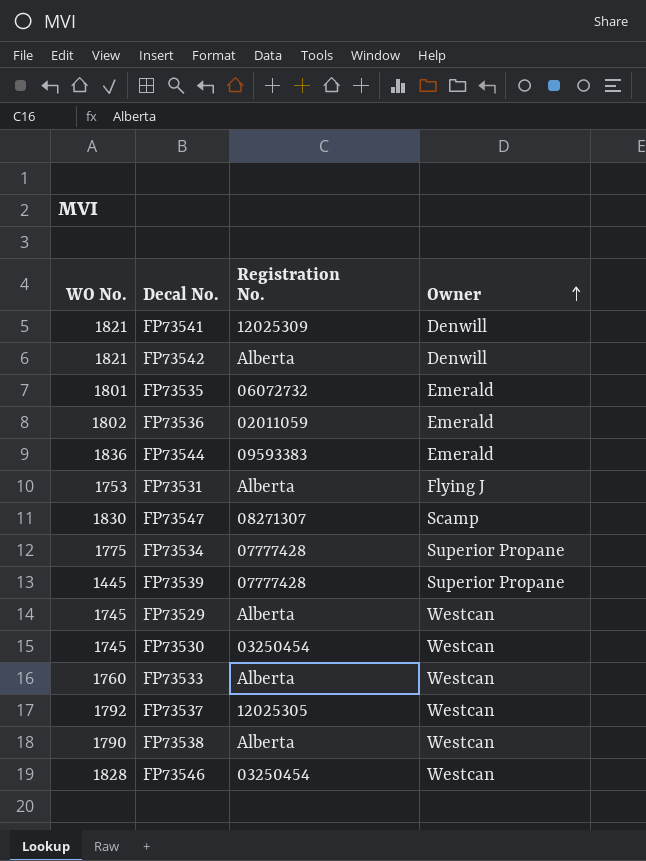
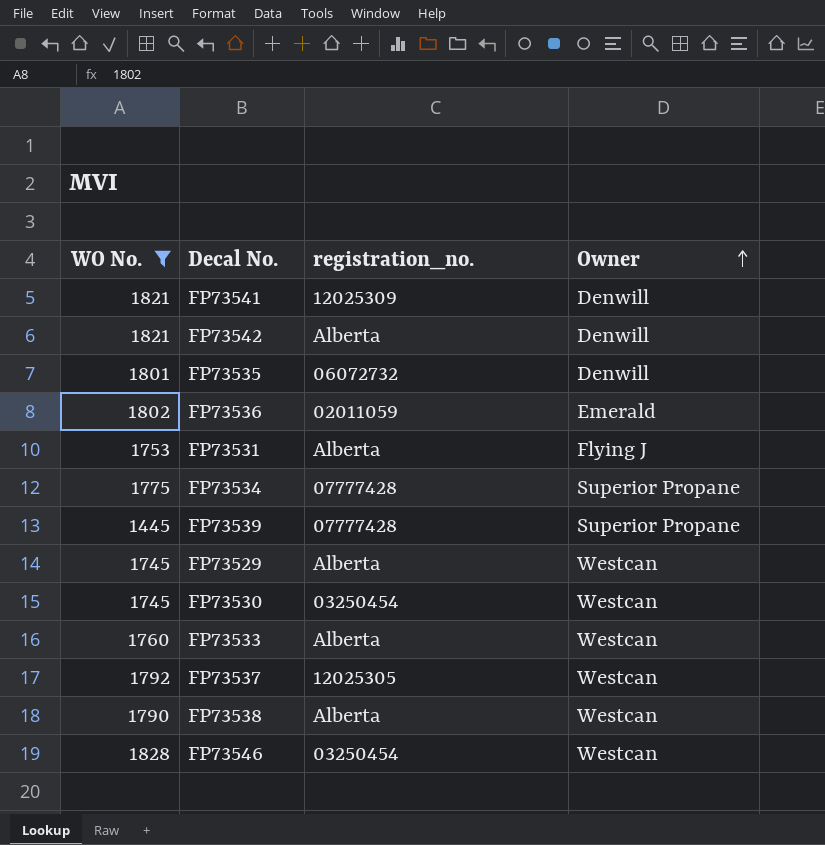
filter: none -> WO No. <= 1828
column name: Registration No. -> registration_no.
FP73535 | Owner: Emerald -> Denwill

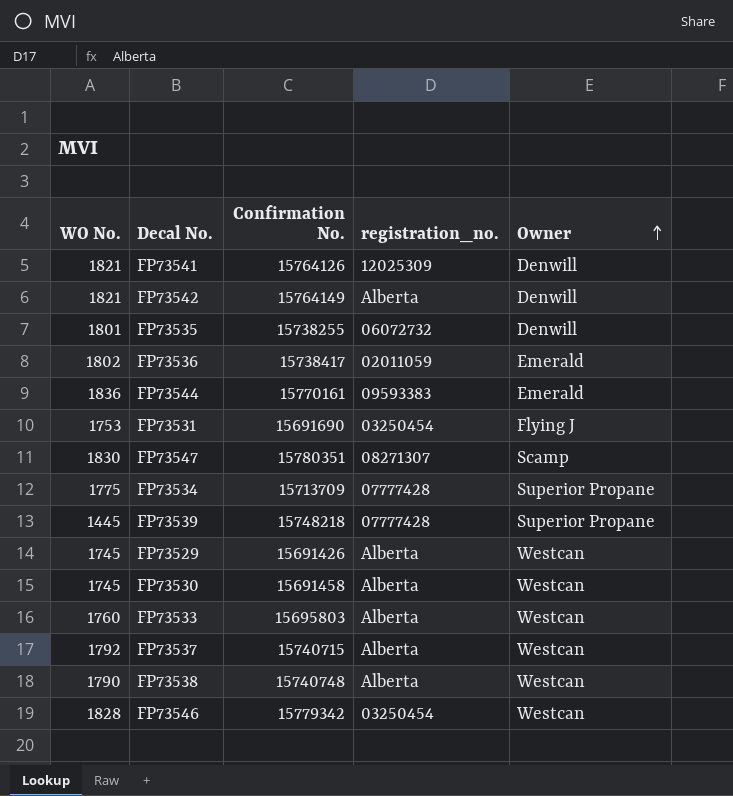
filter: WO No. <= 1828 -> none
column Confirmation No. | position: none -> 3
FP73531 | registration_no.: Alberta -> 03250454
FP73530 | registration_no.: 03250454 -> Alberta
FP73537 | registration_no.: 12025305 -> Alberta

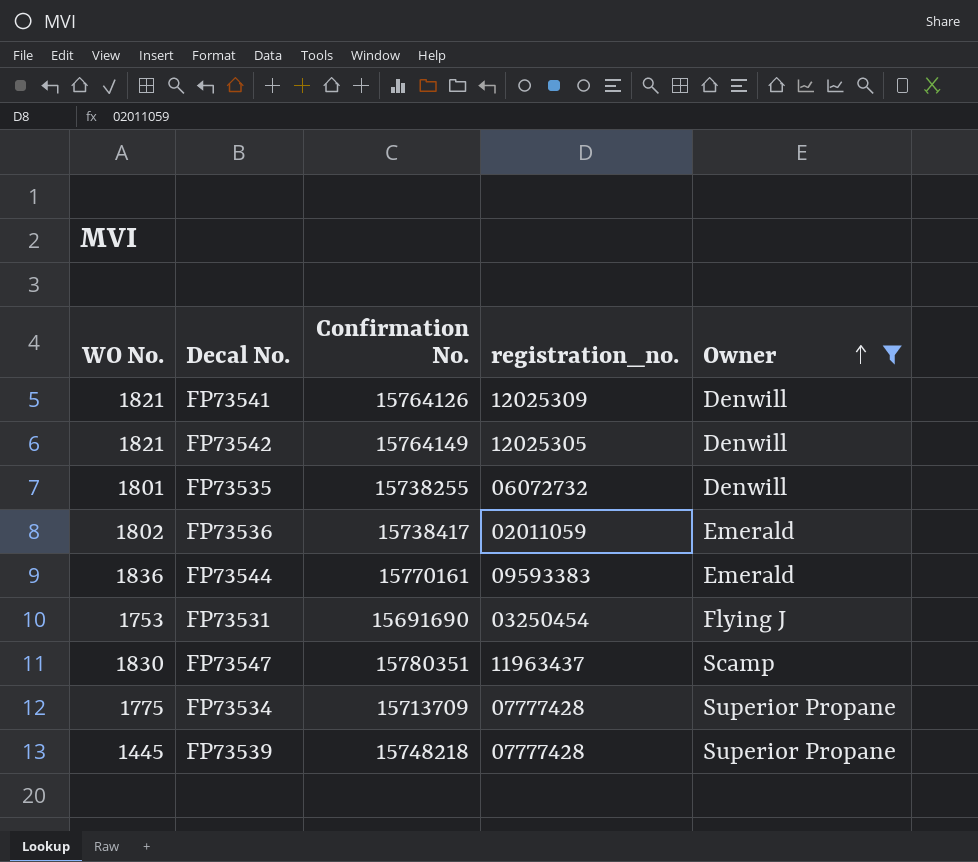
filter: none -> Owner != Westcan
FP73542 | registration_no.: Alberta -> 12025305
FP73547 | registration_no.: 08271307 -> 11963437

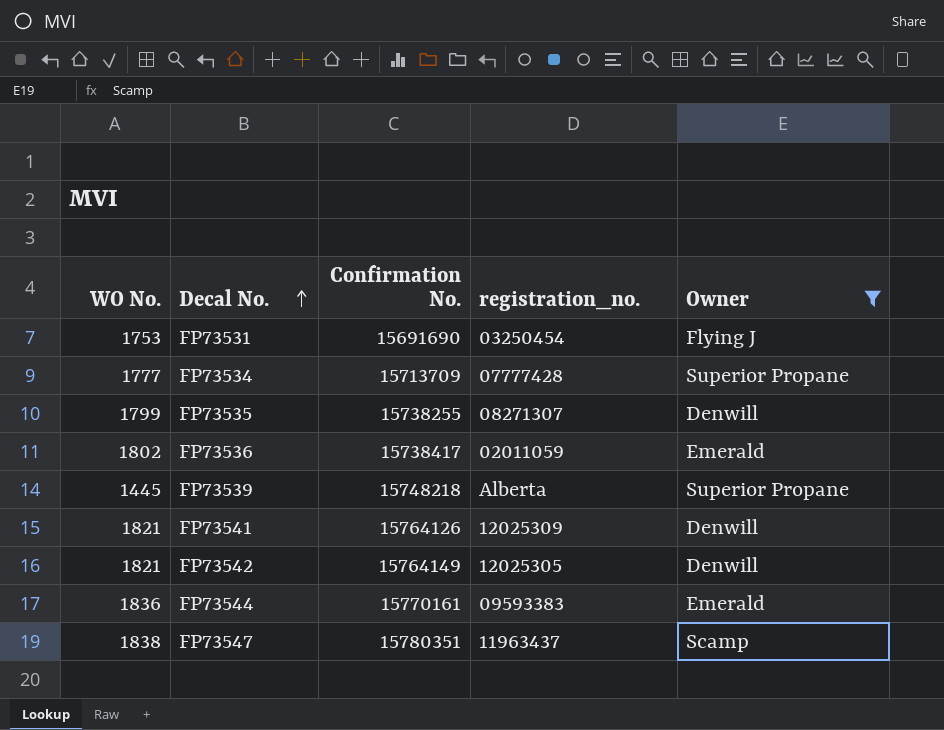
row order: Owner ascending -> Decal No. ascending
FP73534 | WO No.: 1775 -> 1777
FP73535 | WO No.: 1801 -> 1799
FP73535 | registration_no.: 06072732 -> 08271307
FP73539 | registration_no.: 07777428 -> Alberta
FP73547 | WO No.: 1830 -> 1838

